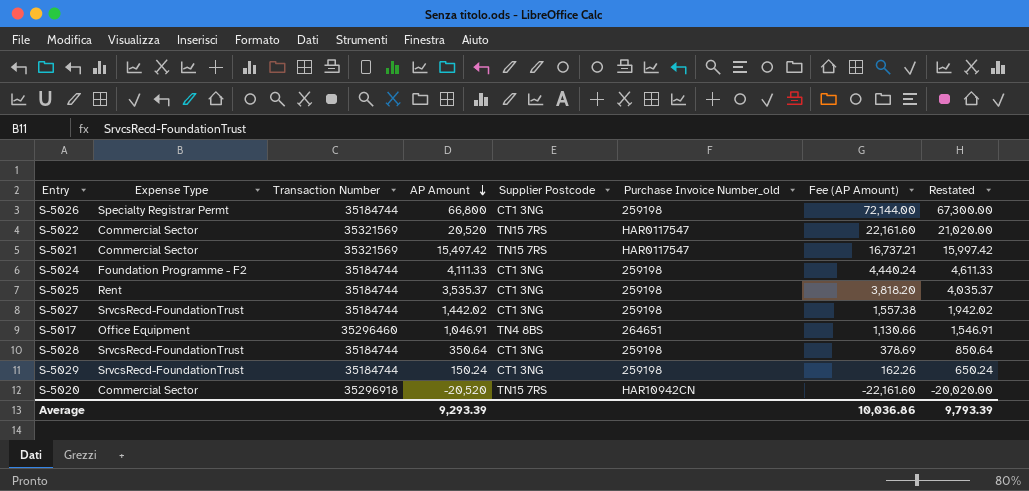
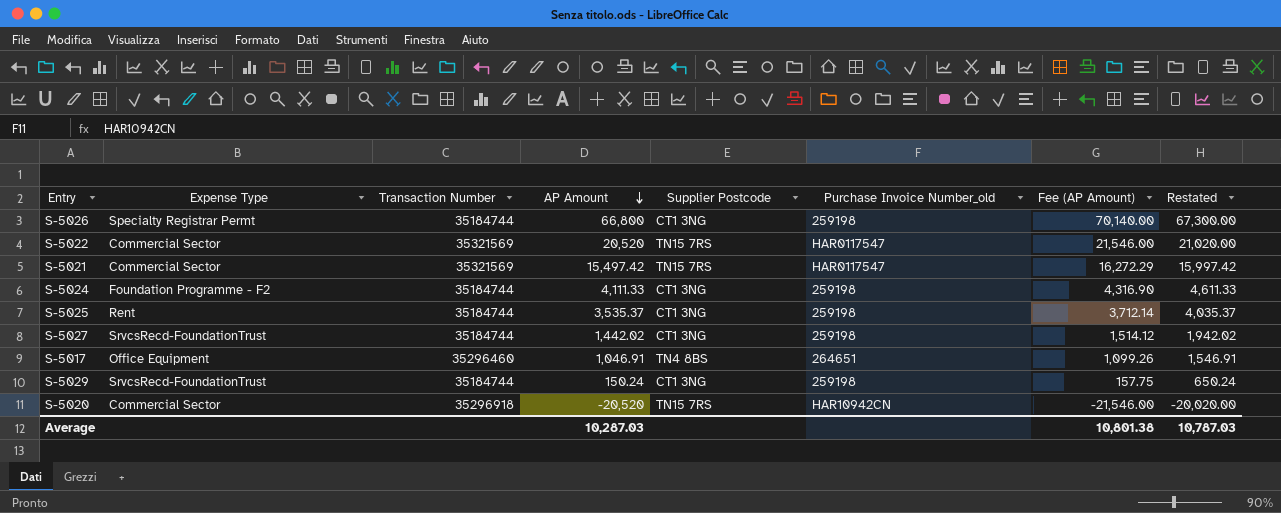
column Fee (AP Amount) | formula: [AP Amount] * 1.08 -> [AP Amount] * 1.05
row S-5028: SrvcsRecd-FoundationTrust | 35184744 | 350.64 | CT1 3NG | 259198 | 378.69 | 850.64 -> none
Average | AP Amount: 9,293.39 -> 10,287.03
Average | Fee (AP Amount): 10,036.86 -> 10,801.38
Average | Restated: 9,793.39 -> 10,787.03

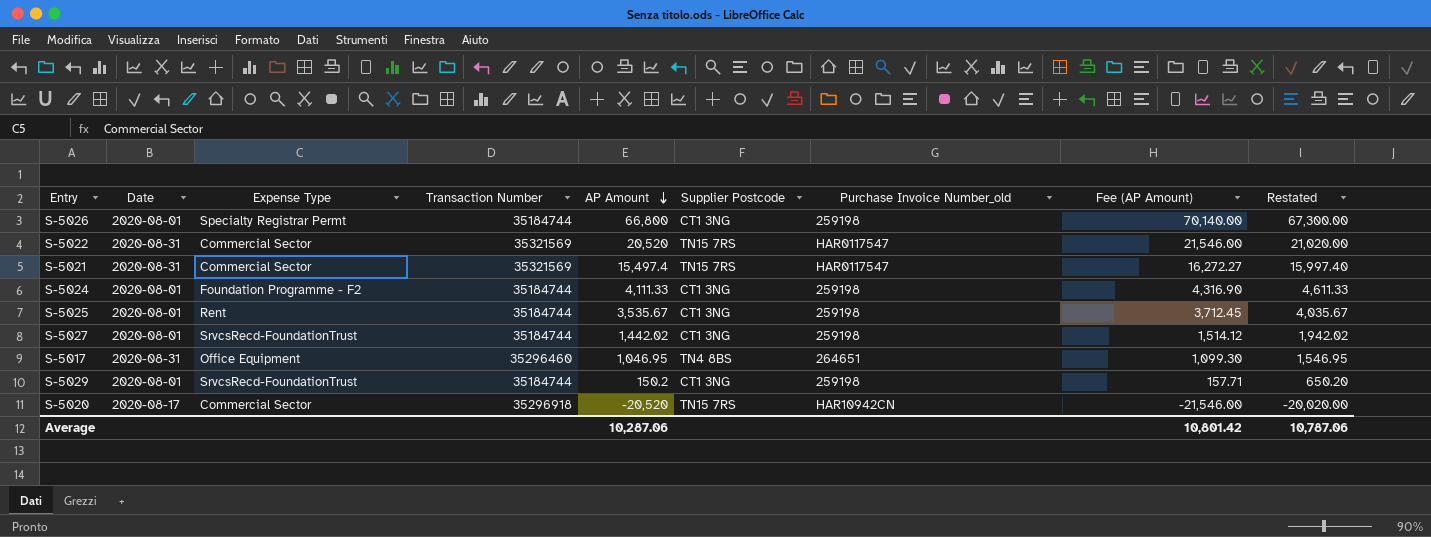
column Date | position: none -> 2
S-5021 | AP Amount: 15,497.42 -> 15,497.4
S-5021 | Fee (AP Amount): 16,272.29 -> 16,272.27
S-5021 | Restated: 15,997.42 -> 15,997.40
S-5025 | AP Amount: 3,535.37 -> 3,535.67
S-5025 | Fee (AP Amount): 3,712.14 -> 3,712.45
S-5025 | Restated: 4,035.37 -> 4,035.67
S-5017 | AP Amount: 1,046.91 -> 1,046.95
S-5017 | Fee (AP Amount): 1,099.26 -> 1,099.30
S-5017 | Restated: 1,546.91 -> 1,546.95
S-5029 | AP Amount: 150.24 -> 150.2
S-5029 | Fee (AP Amount): 157.75 -> 157.71
S-5029 | Restated: 650.24 -> 650.20
Average | AP Amount: 10,287.03 -> 10,287.06
Average | Fee (AP Amount): 10,801.38 -> 10,801.42
Average | Restated: 10,787.03 -> 10,787.06

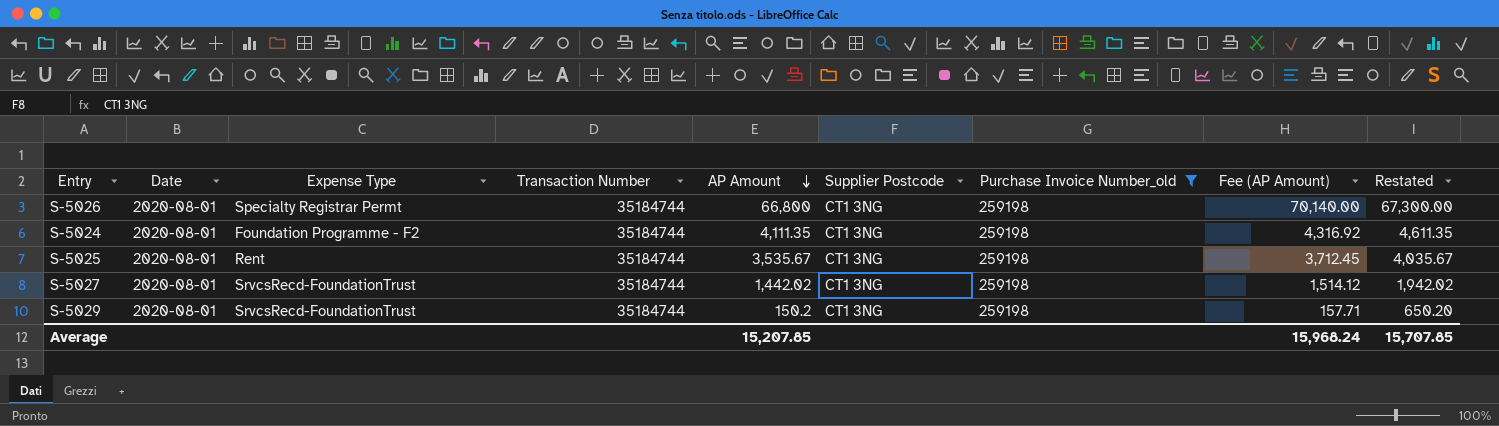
filter: none -> Purchase Invoice Number_old = 259198
S-5024 | AP Amount: 4,111.33 -> 4,111.35
S-5024 | Fee (AP Amount): 4,316.90 -> 4,316.92
S-5024 | Restated: 4,611.33 -> 4,611.35
Average | AP Amount: 10,287.06 -> 15,207.85
Average | Fee (AP Amount): 10,801.42 -> 15,968.24
Average | Restated: 10,787.06 -> 15,707.85

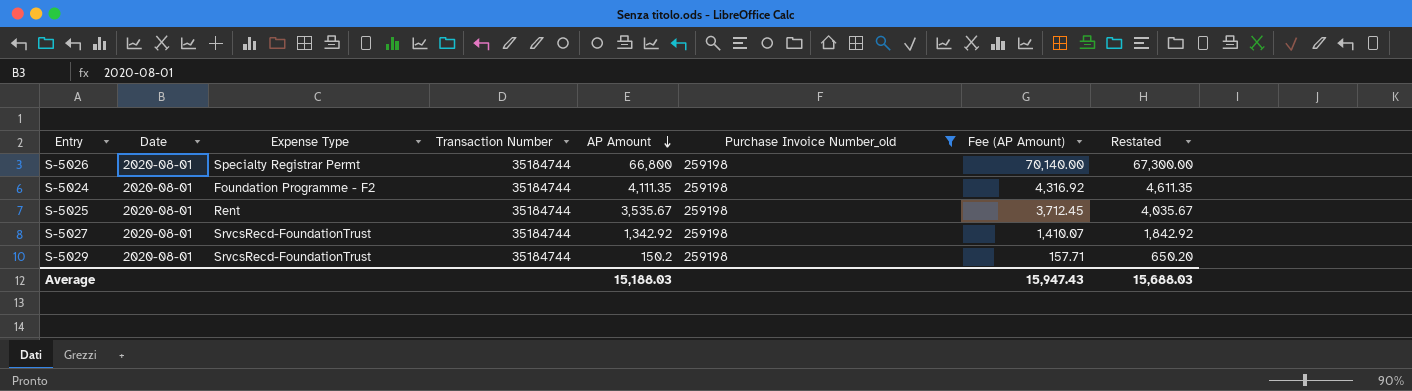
column Supplier Postcode | position: 6 -> none
S-5027 | AP Amount: 1,442.02 -> 1,342.92
S-5027 | Fee (AP Amount): 1,514.12 -> 1,410.07
S-5027 | Restated: 1,942.02 -> 1,842.92
Average | AP Amount: 15,207.85 -> 15,188.03
Average | Fee (AP Amount): 15,968.24 -> 15,947.43
Average | Restated: 15,707.85 -> 15,688.03

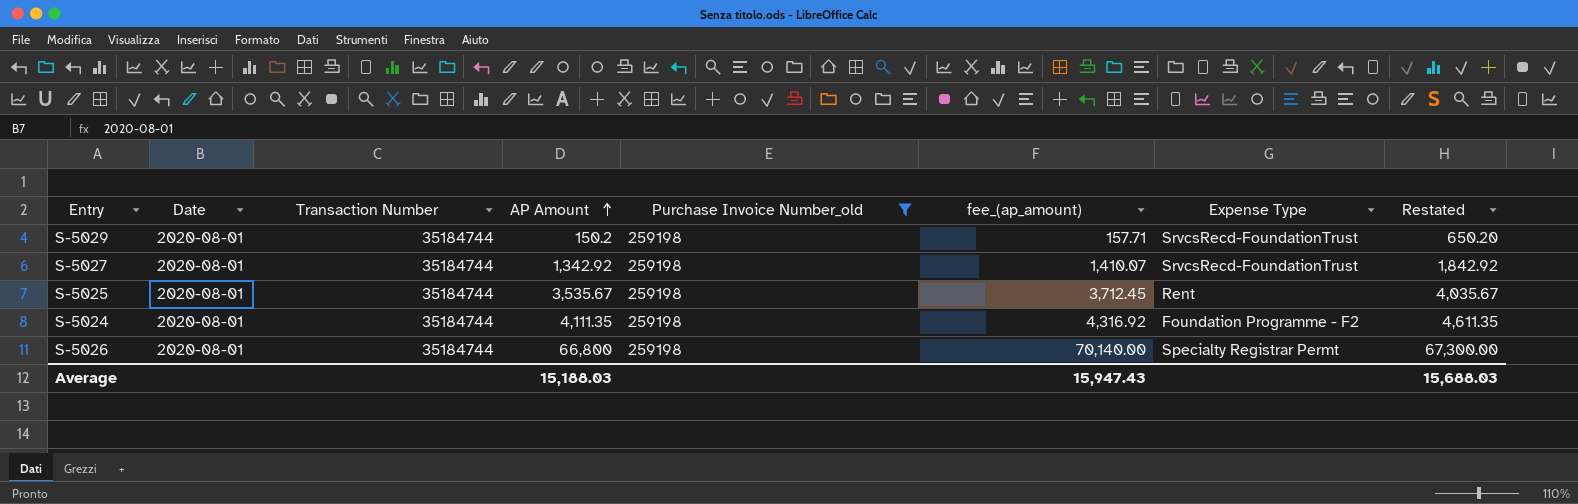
row order: AP Amount descending -> AP Amount ascending
column name: Fee (AP Amount) -> fee_(ap_amount)
column Expense Type | position: 3 -> 7

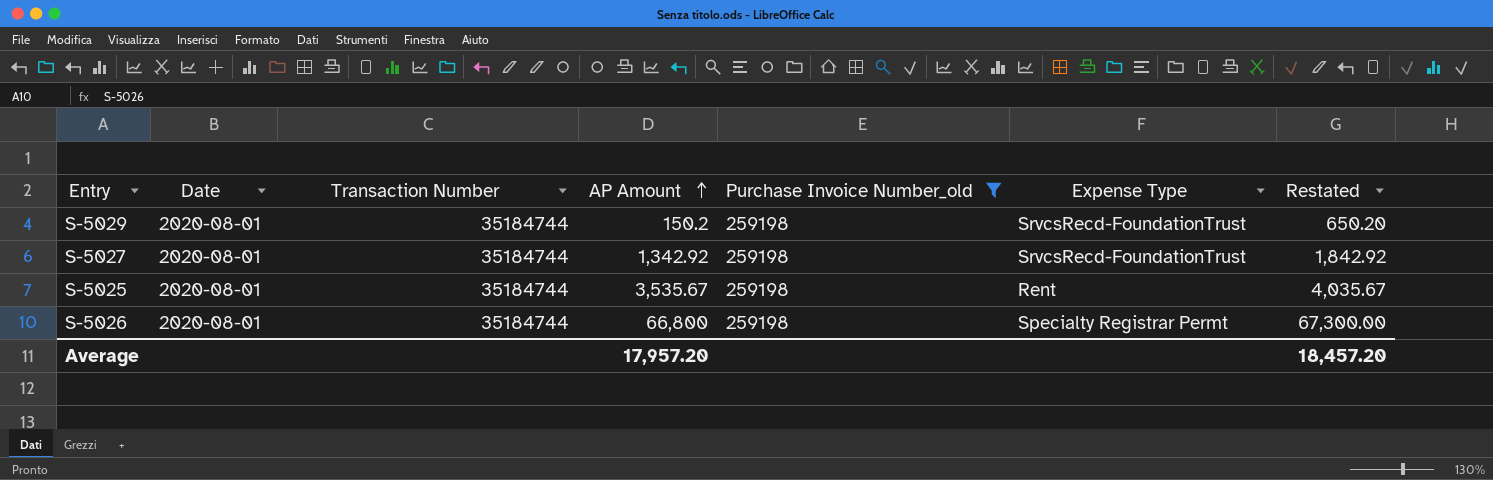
column fee_(ap_amount) | formula: [AP Amount] * 1.05 -> none
row S-5024: 2020-08-01 | 35184744 | 4,111.35 | 259198 | 4,316.92 | Foundation Programme - F2 | 4,611.35 -> none
Average | AP Amount: 15,188.03 -> 17,957.20
Average | Restated: 15,688.03 -> 18,457.20

